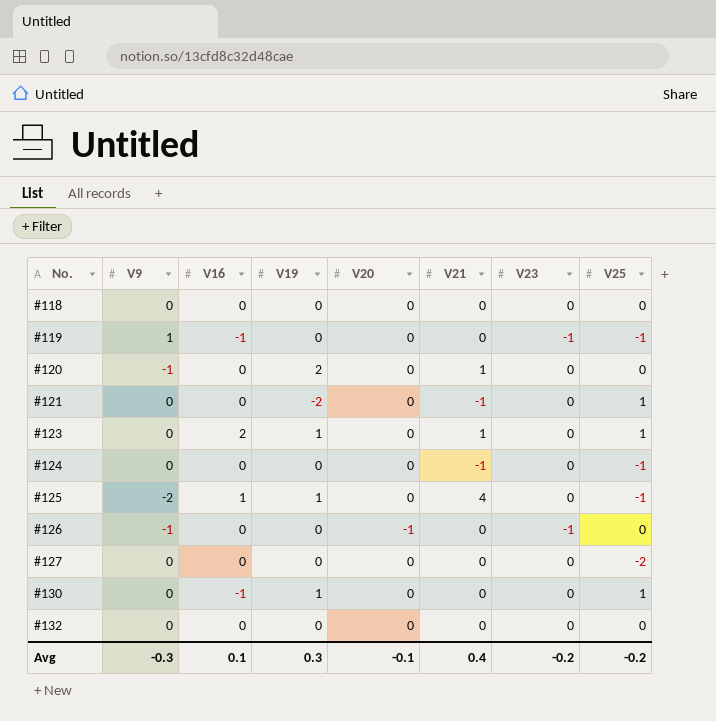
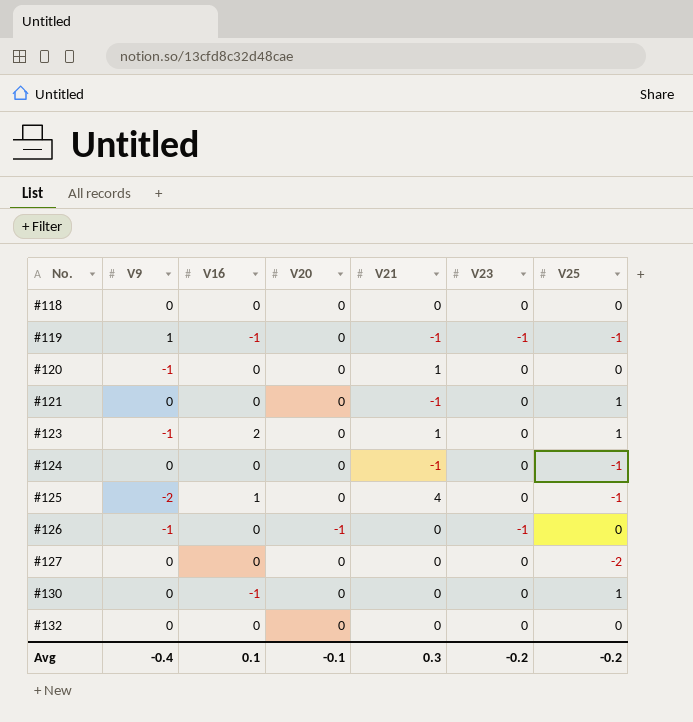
column V19 | position: 4 -> none
#119 | V21: 0 -> -1
#123 | V9: 0 -> -1
Avg | V9: -0.3 -> -0.4
Avg | V21: 0.4 -> 0.3

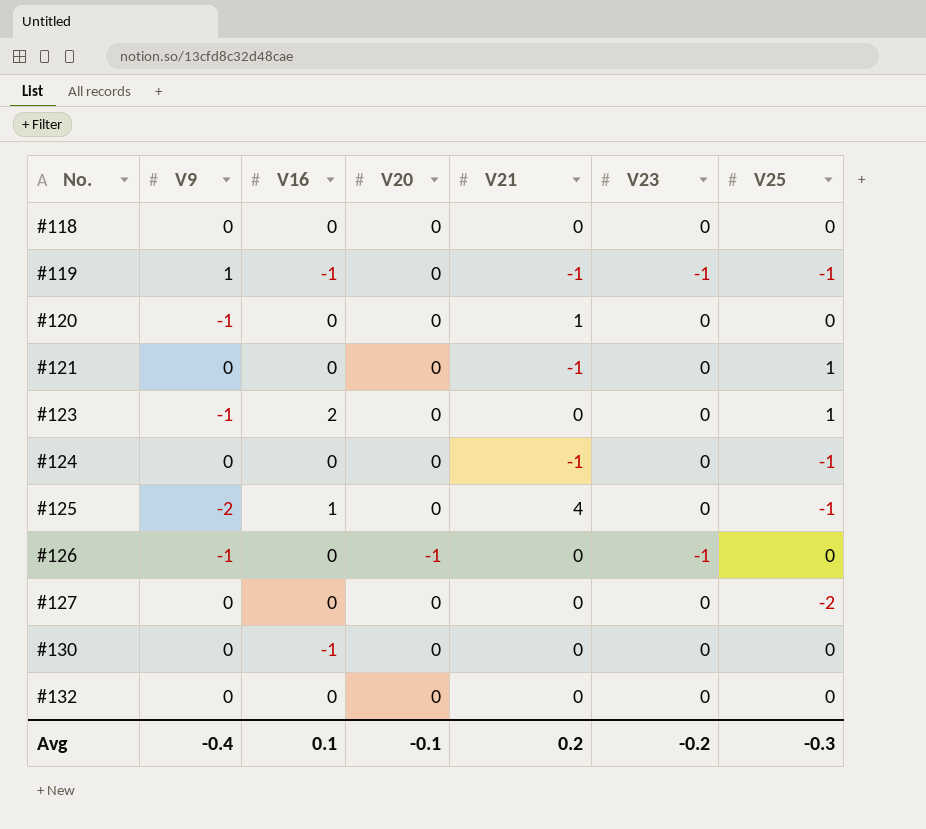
#123 | V21: 1 -> 0
#130 | V25: 1 -> 0
Avg | V21: 0.3 -> 0.2
Avg | V25: -0.2 -> -0.3

